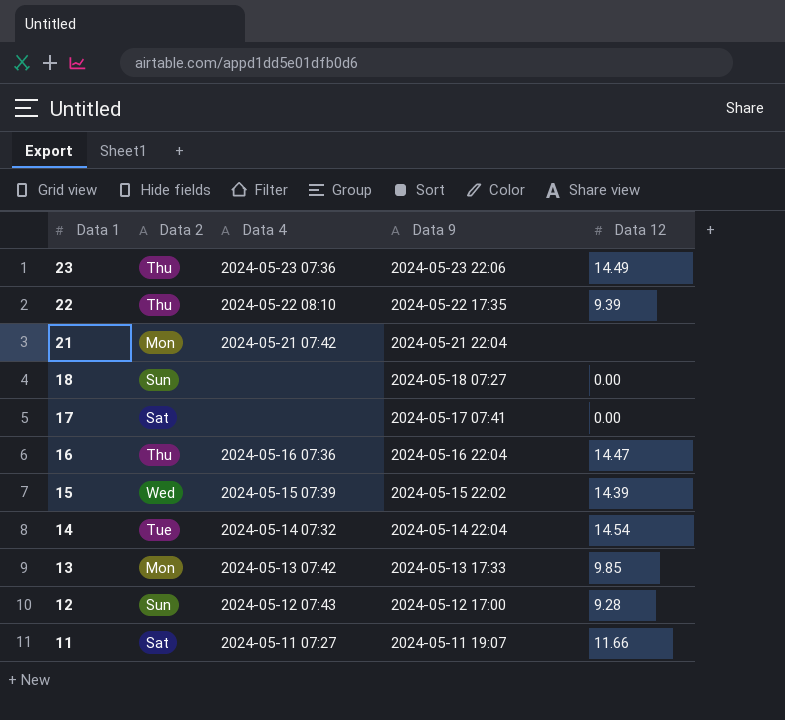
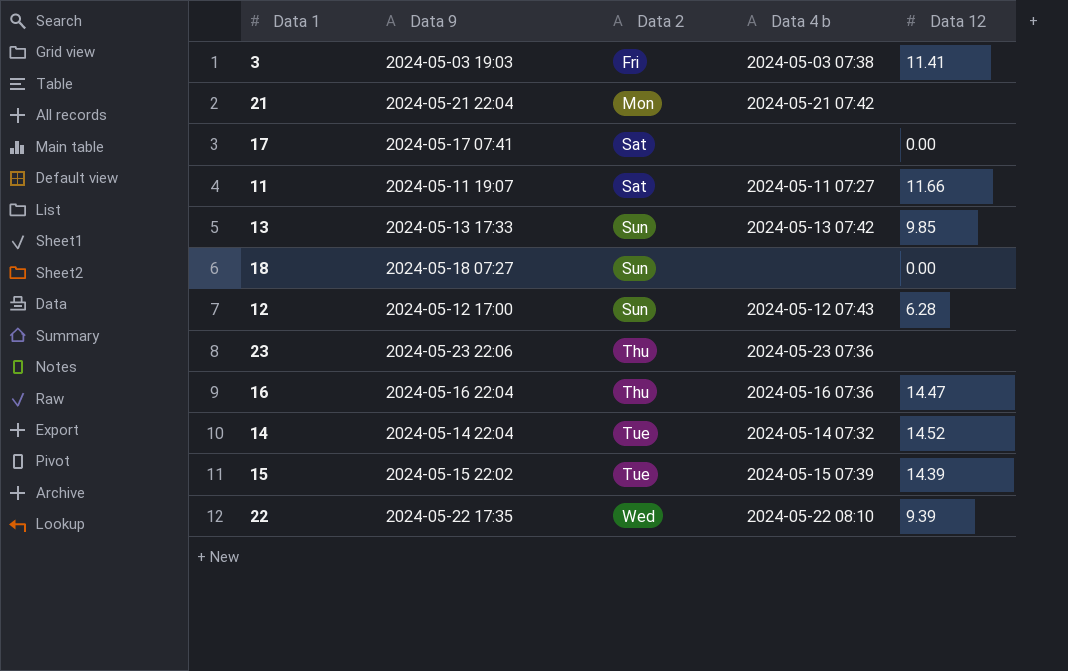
row order: Data 1 descending -> Data 2 ascending
column Data 9 | position: 4 -> 2
column name: Data 4 -> Data 4 b
row 3: none -> 2024-05-03 19:03 | Fri | 2024-05-03 07:38 | 11.41
13 | Data 2: Mon -> Sun
12 | Data 12: 9.28 -> 6.28
23 | Data 12: 14.49 -> none
14 | Data 12: 14.54 -> 14.52
15 | Data 2: Wed -> Tue
22 | Data 2: Thu -> Wed

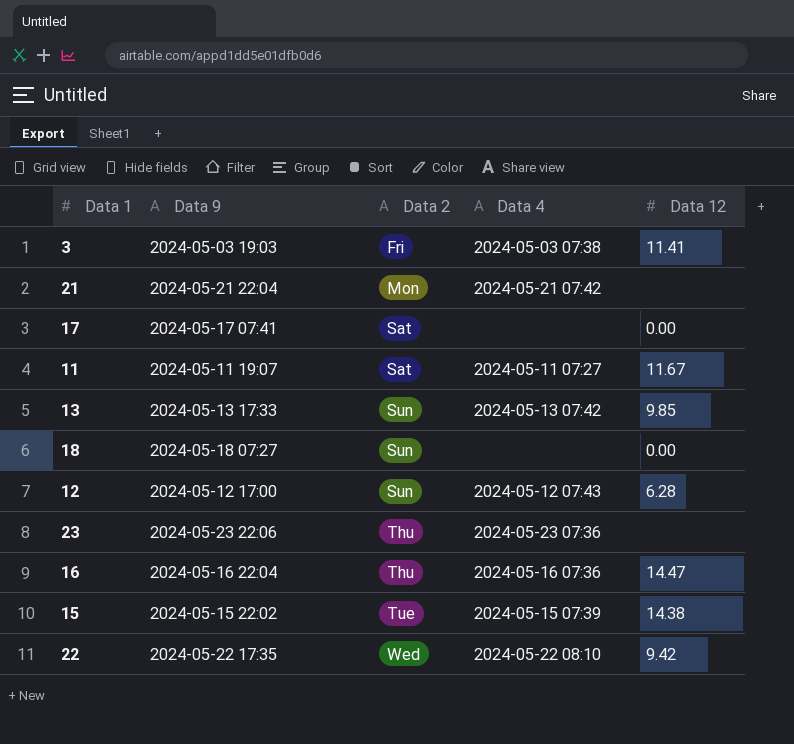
column name: Data 4 b -> Data 4
row 14: 2024-05-14 22:04 | Tue | 2024-05-14 07:32 | 14.52 -> none
11 | Data 12: 11.66 -> 11.67
15 | Data 12: 14.39 -> 14.38
22 | Data 12: 9.39 -> 9.42

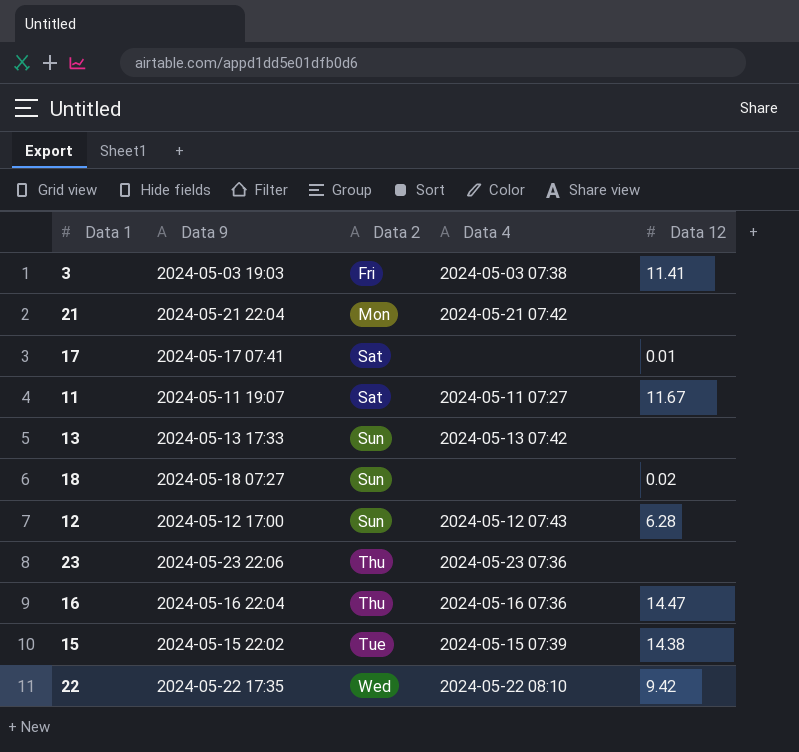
17 | Data 12: 0.00 -> 0.01
13 | Data 12: 9.85 -> none
18 | Data 12: 0.00 -> 0.02

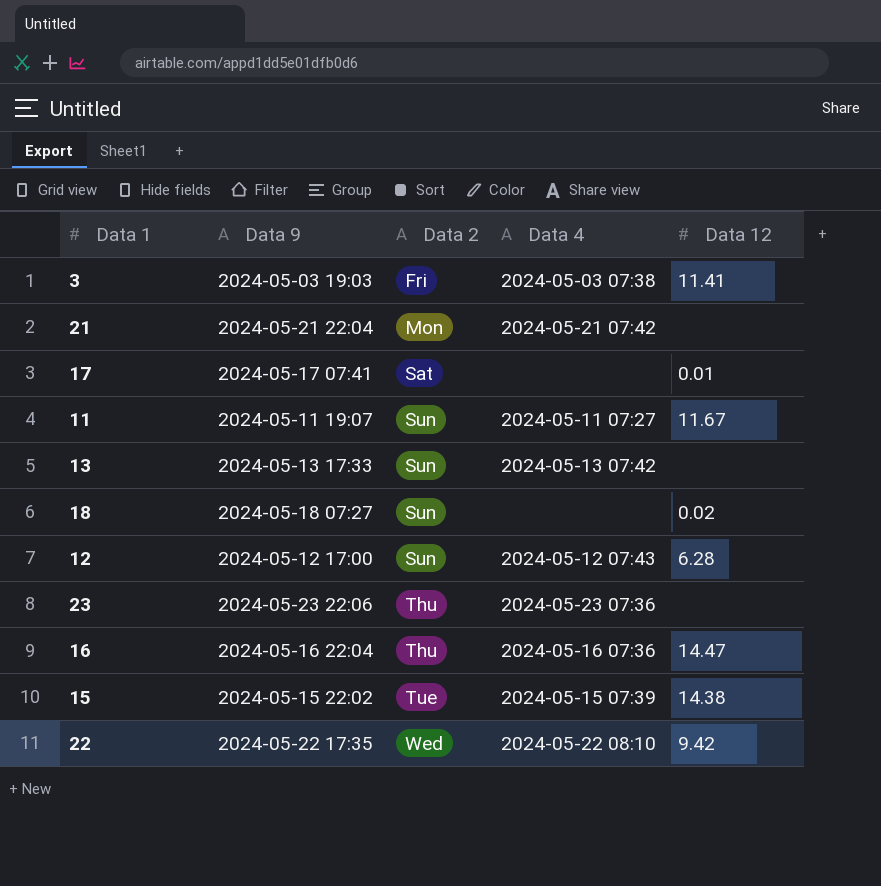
11 | Data 2: Sat -> Sun

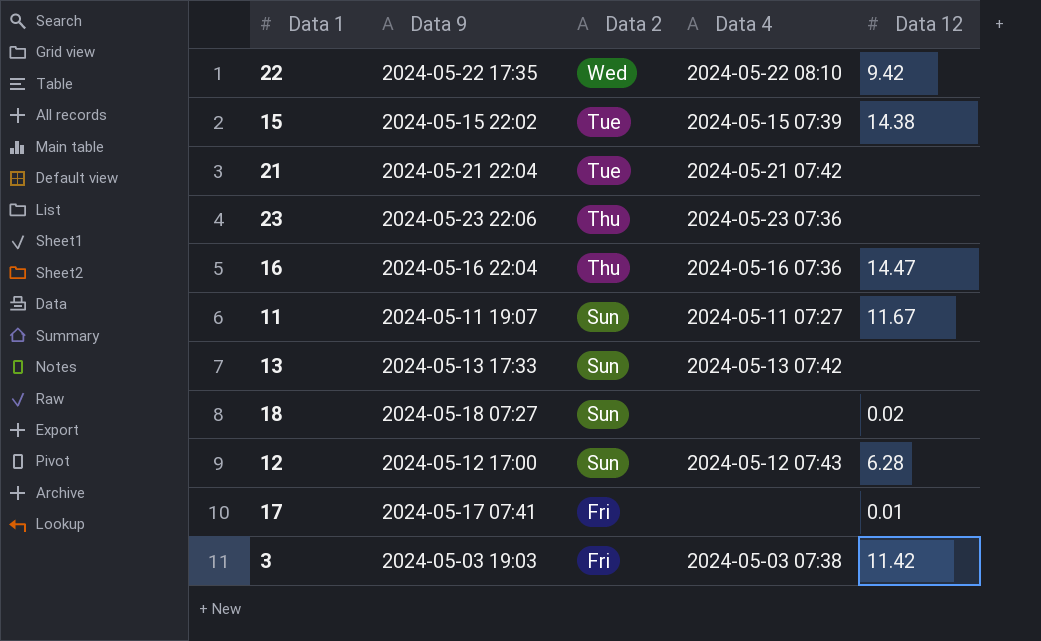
row order: Data 2 ascending -> Data 2 descending
21 | Data 2: Mon -> Tue
17 | Data 2: Sat -> Fri
3 | Data 12: 11.41 -> 11.42

